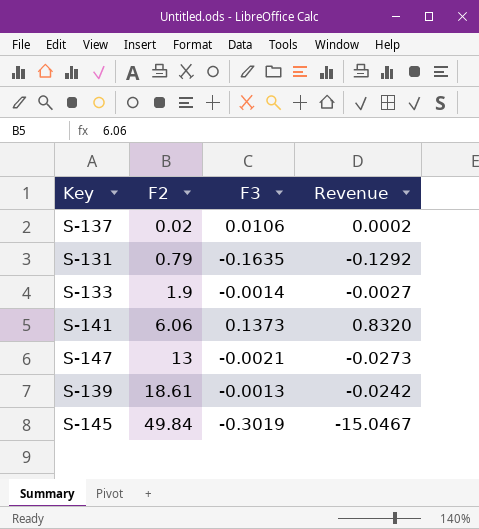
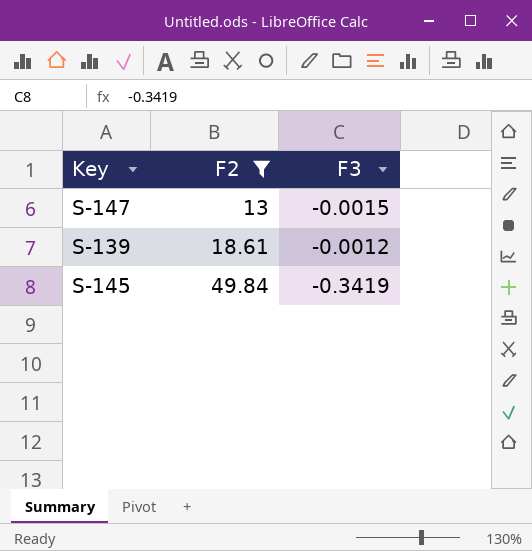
filter: none -> F2 >= 13
column Revenue | formula: [F2] * [F3] -> none
S-147 | F3: -0.0021 -> -0.0015
S-139 | F3: -0.0013 -> -0.0012
S-145 | F3: -0.3019 -> -0.3419

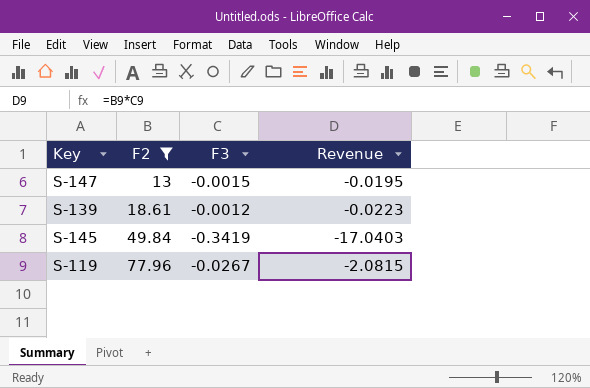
column Revenue | formula: none -> [F2] * [F3]
row S-119: none -> 77.96 | -0.0267 | -2.0815

